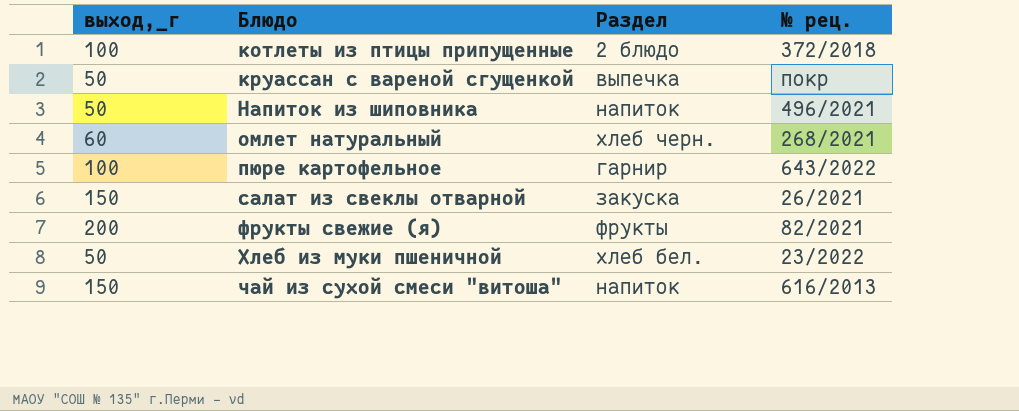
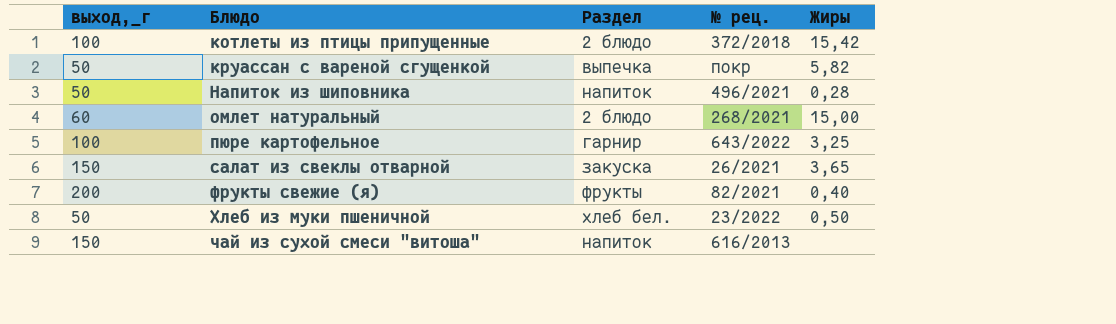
column Жиры | position: none -> 5
омлет натуральный | Раздел: хлеб черн. -> 2 блюдо

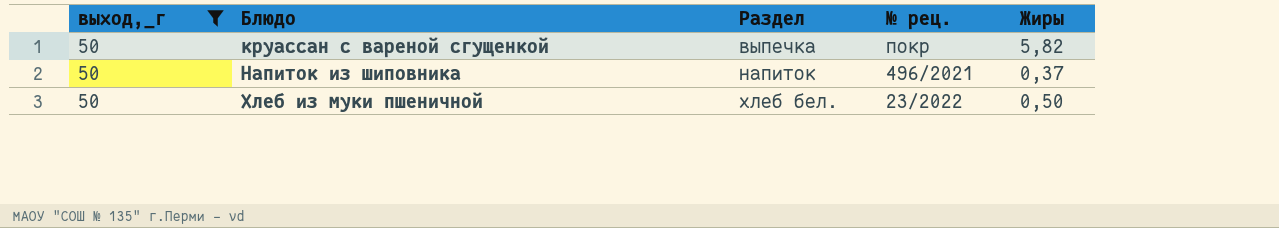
filter: none -> выход,_г = 50
Напиток из шиповника | Жиры: 0,28 -> 0,37

